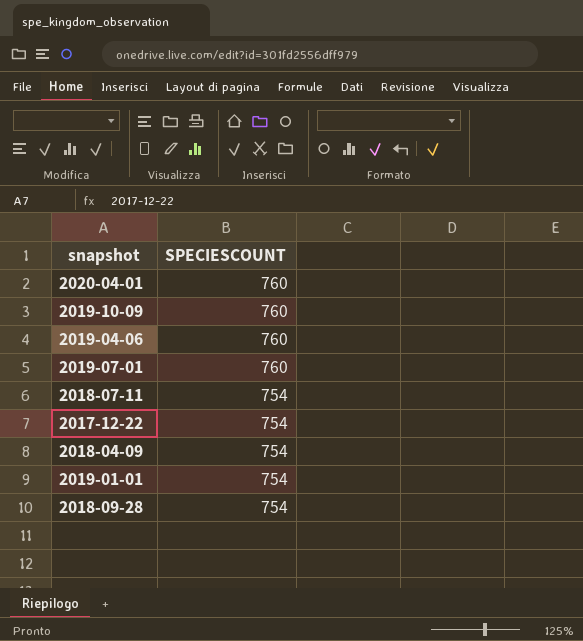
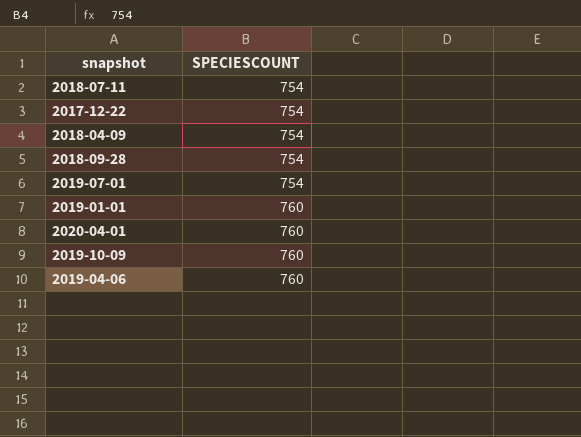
row order: SPECIESCOUNT descending -> SPECIESCOUNT ascending
2019-07-01 | SPECIESCOUNT: 760 -> 754
2019-01-01 | SPECIESCOUNT: 754 -> 760

